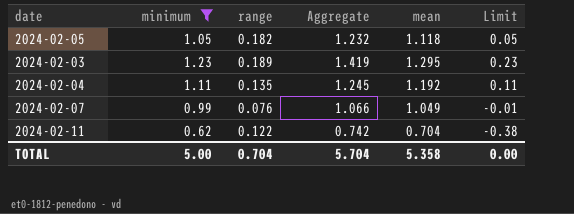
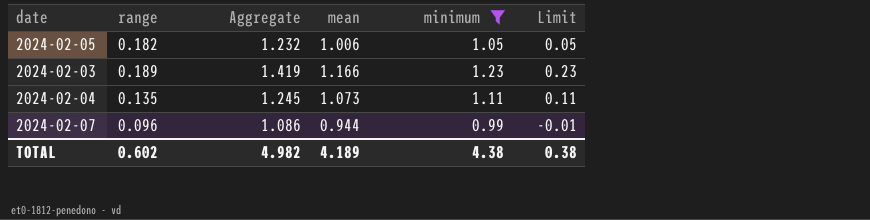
column minimum | position: 2 -> 5
row 2024-02-11: 0.62 | 0.122 | 0.742 | 0.704 | -0.38 -> none
2024-02-05 | mean: 1.118 -> 1.006
2024-02-03 | mean: 1.295 -> 1.166
2024-02-04 | mean: 1.192 -> 1.073
2024-02-07 | range: 0.076 -> 0.096
2024-02-07 | Aggregate: 1.066 -> 1.086
2024-02-07 | mean: 1.049 -> 0.944
TOTAL | range: 0.704 -> 0.602
TOTAL | Aggregate: 5.704 -> 4.982
TOTAL | mean: 5.358 -> 4.189
TOTAL | minimum: 5.00 -> 4.38
TOTAL | Limit: 0.00 -> 0.38

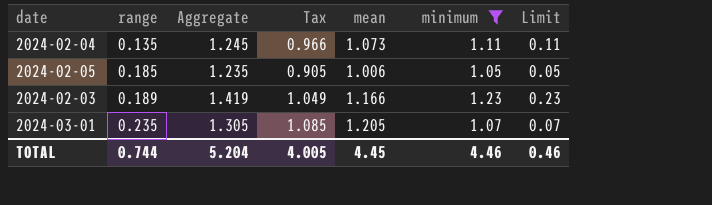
row order: none -> range ascending
column Tax | formula: none -> [mean] * 0.9
row 2024-02-07: 0.096 | 1.086 | 0.944 | 0.99 | -0.01 -> none
2024-02-05 | range: 0.182 -> 0.185
2024-02-05 | Aggregate: 1.232 -> 1.235
row 2024-03-01: none -> 0.235 | 1.305 | 1.085 | 1.205 | 1.07 | 0.07
TOTAL | range: 0.602 -> 0.744
TOTAL | Aggregate: 4.982 -> 5.204
TOTAL | mean: 4.189 -> 4.45
TOTAL | minimum: 4.38 -> 4.46
TOTAL | Limit: 0.38 -> 0.46

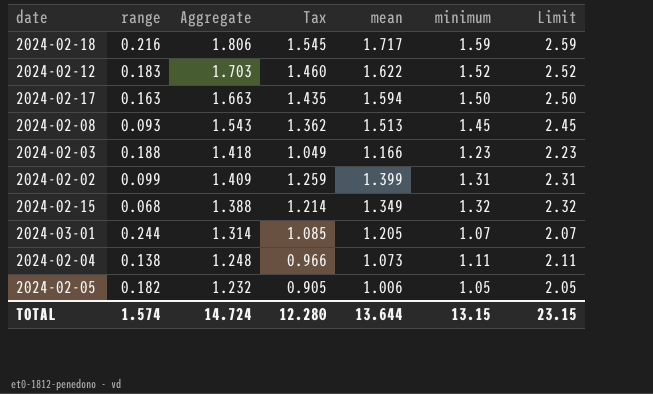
filter: minimum <= 1.23 -> none
row order: range ascending -> Aggregate descending
column Limit | formula: [minimum] - 1 -> [minimum] + 1
2024-02-03 | range: 0.189 -> 0.188
2024-02-03 | Aggregate: 1.419 -> 1.418
2024-03-01 | range: 0.235 -> 0.244
2024-03-01 | Aggregate: 1.305 -> 1.314
2024-02-04 | range: 0.135 -> 0.138
2024-02-04 | Aggregate: 1.245 -> 1.248
2024-02-05 | range: 0.185 -> 0.182
2024-02-05 | Aggregate: 1.235 -> 1.232
TOTAL | range: 0.744 -> 1.574
TOTAL | Aggregate: 5.204 -> 14.724
TOTAL | Tax: 4.005 -> 12.280
TOTAL | mean: 4.45 -> 13.644
TOTAL | minimum: 4.46 -> 13.15
TOTAL | Limit: 0.46 -> 23.15

